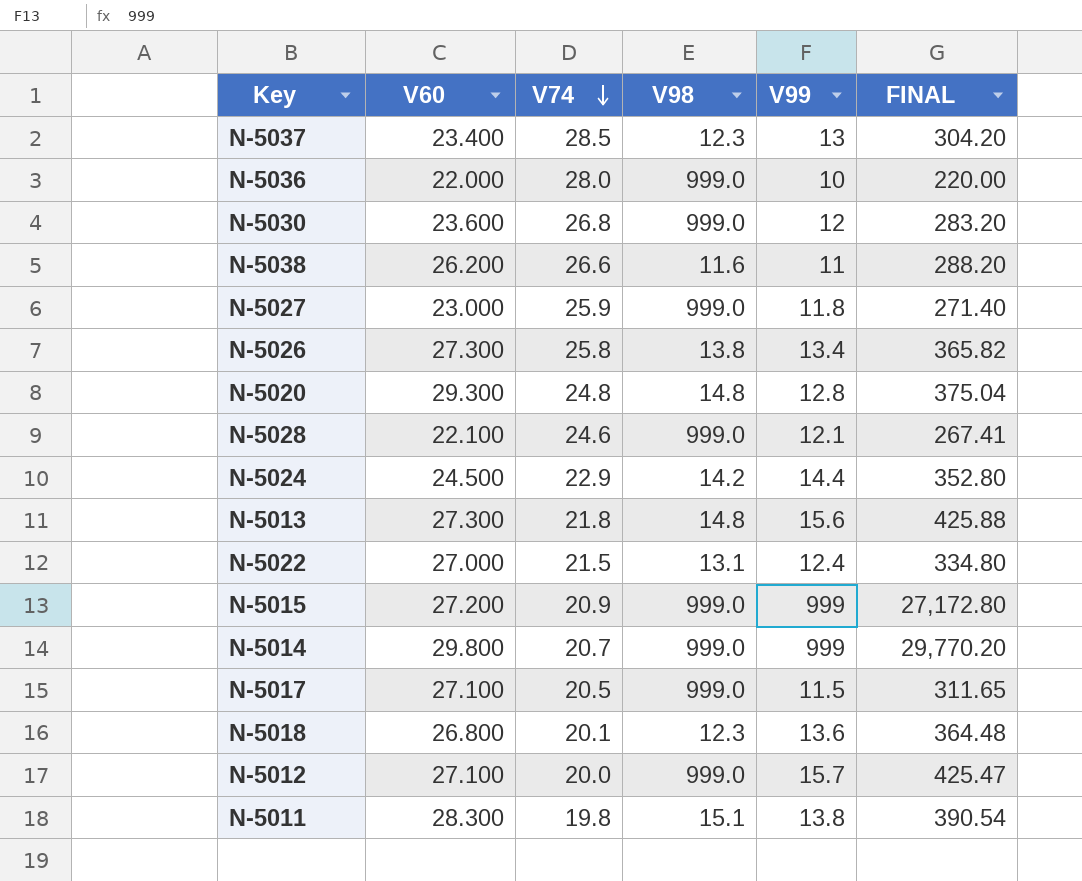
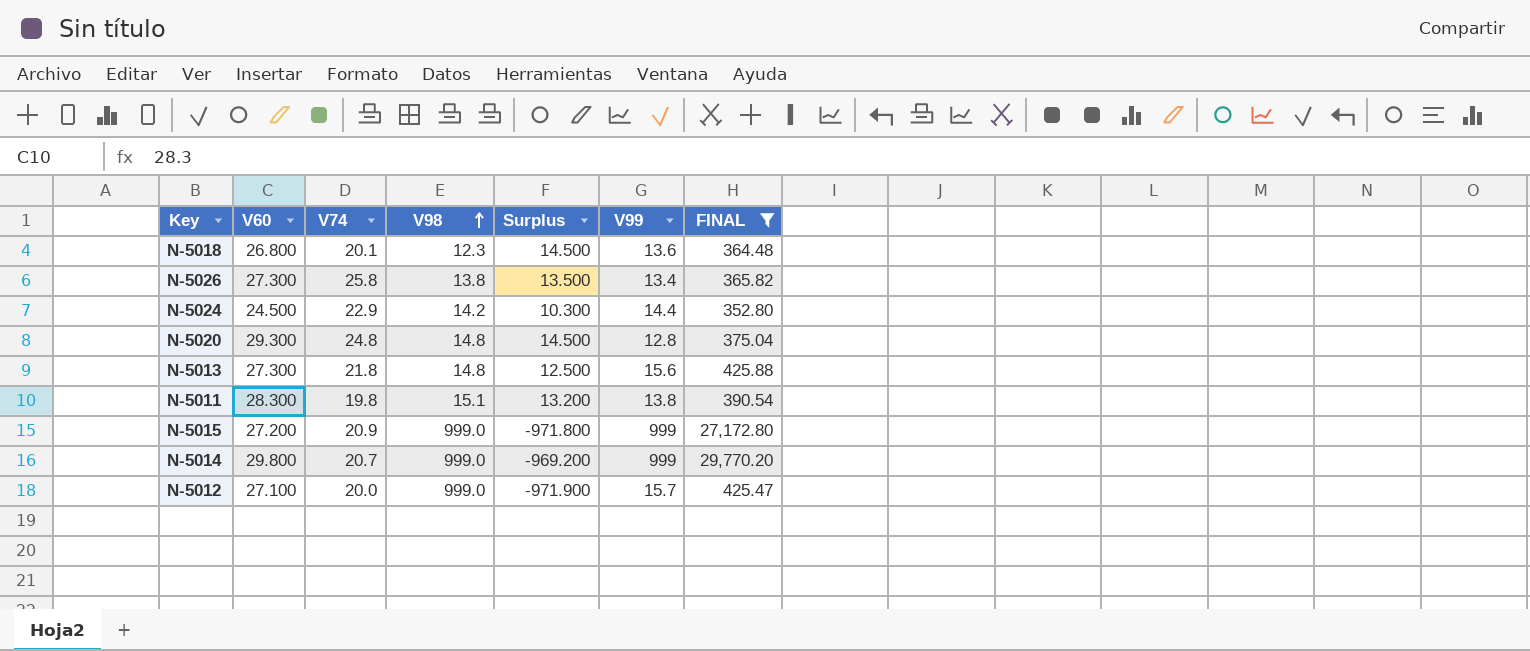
filter: none -> FINAL >= 352.80
row order: V74 descending -> V98 ascending
column Surplus | formula: none -> [V60] - [V98]

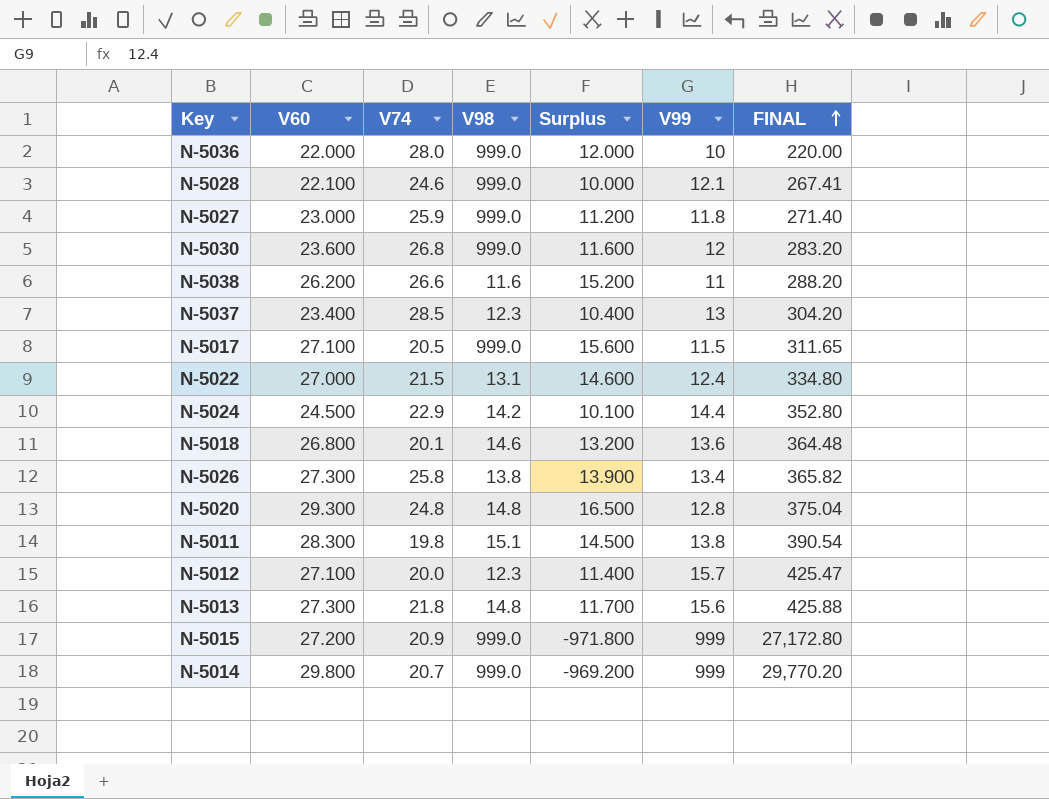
filter: FINAL >= 352.80 -> none
row order: V98 ascending -> FINAL ascending
column Surplus | formula: [V60] - [V98] -> [V60] - [V99]
N-5018 | V98: 12.3 -> 14.6
N-5012 | V98: 999.0 -> 12.3

